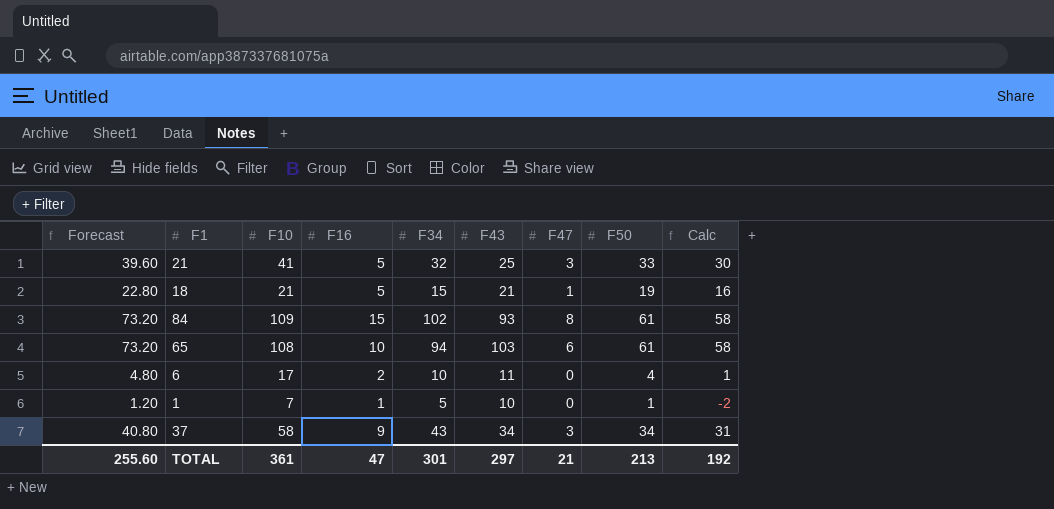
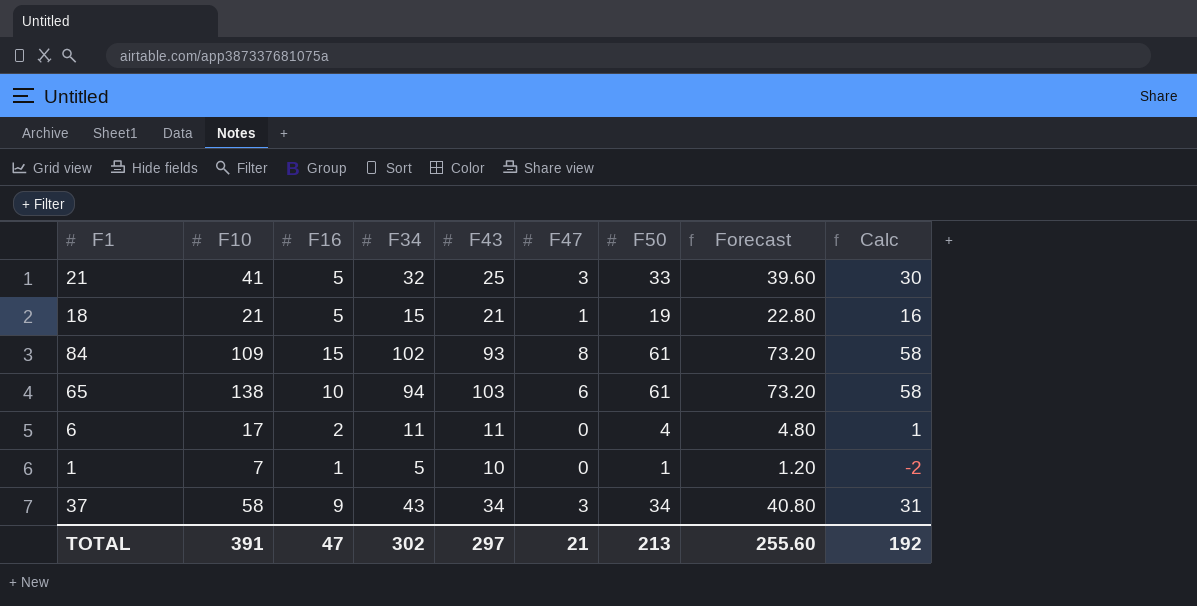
column Forecast | position: 1 -> 8
65 | F10: 108 -> 138
6 | F34: 10 -> 11
TOTAL | F10: 361 -> 391
TOTAL | F34: 301 -> 302

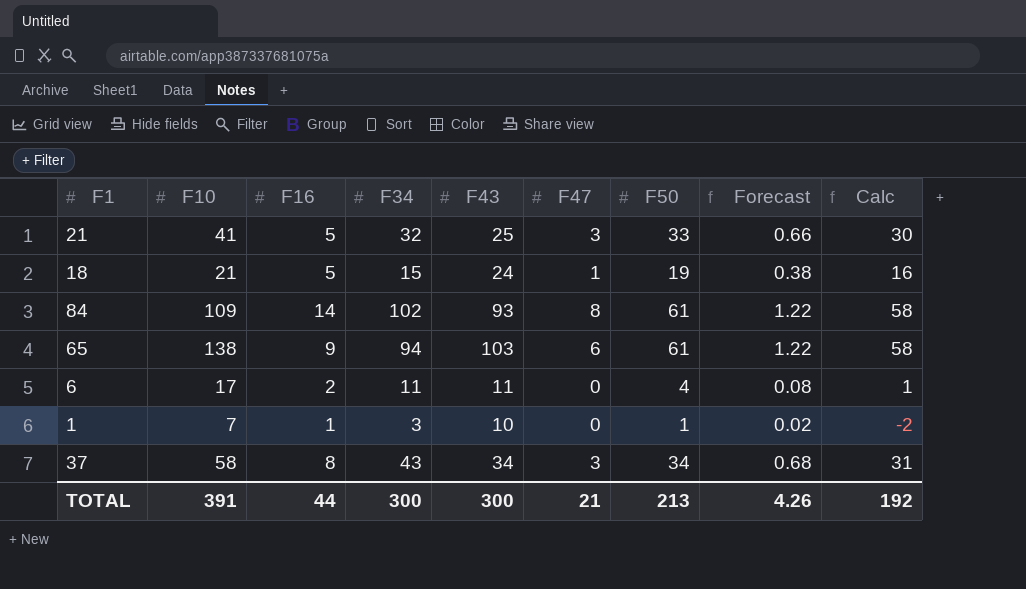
column Forecast | formula: [F50] * 1.2 -> [F50] * 0.02
18 | F43: 21 -> 24
84 | F16: 15 -> 14
65 | F16: 10 -> 9
1 | F34: 5 -> 3
37 | F16: 9 -> 8
TOTAL | F16: 47 -> 44
TOTAL | F34: 302 -> 300
TOTAL | F43: 297 -> 300
TOTAL | Forecast: 255.60 -> 4.26

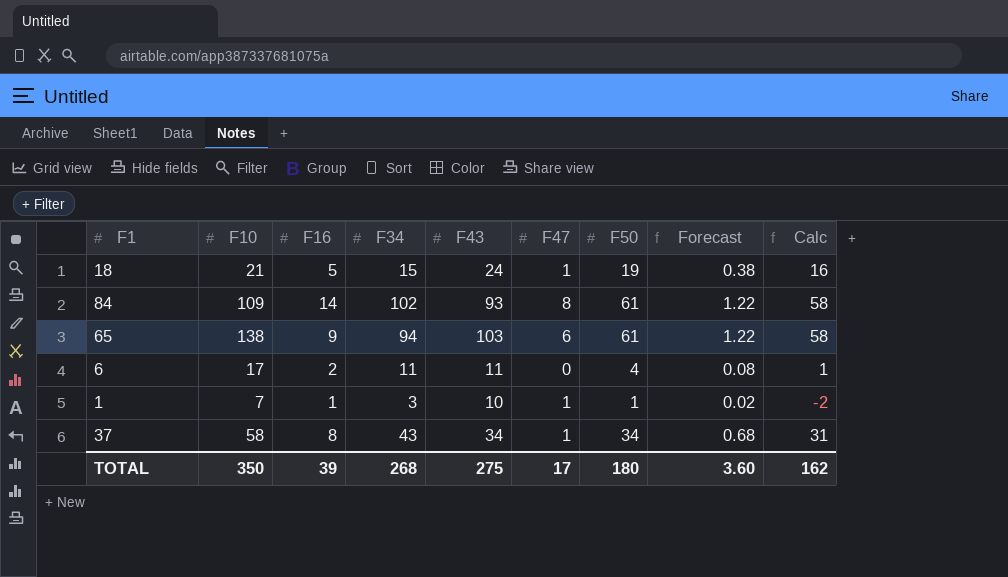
row 21: 41 | 5 | 32 | 25 | 3 | 33 | 0.66 | 30 -> none
1 | F47: 0 -> 1
37 | F47: 3 -> 1
TOTAL | F10: 391 -> 350
TOTAL | F16: 44 -> 39
TOTAL | F34: 300 -> 268
TOTAL | F43: 300 -> 275
TOTAL | F47: 21 -> 17
TOTAL | F50: 213 -> 180
TOTAL | Forecast: 4.26 -> 3.60
TOTAL | Calc: 192 -> 162

